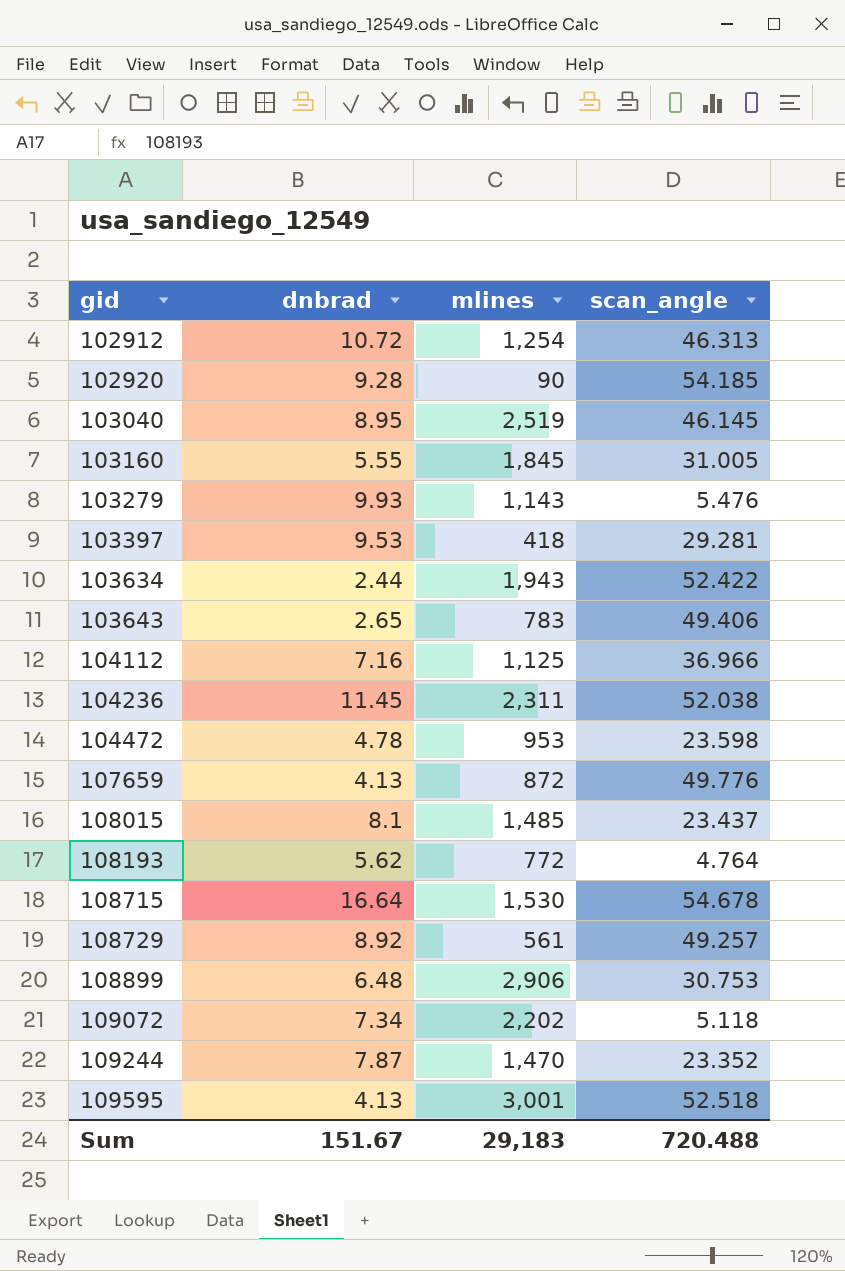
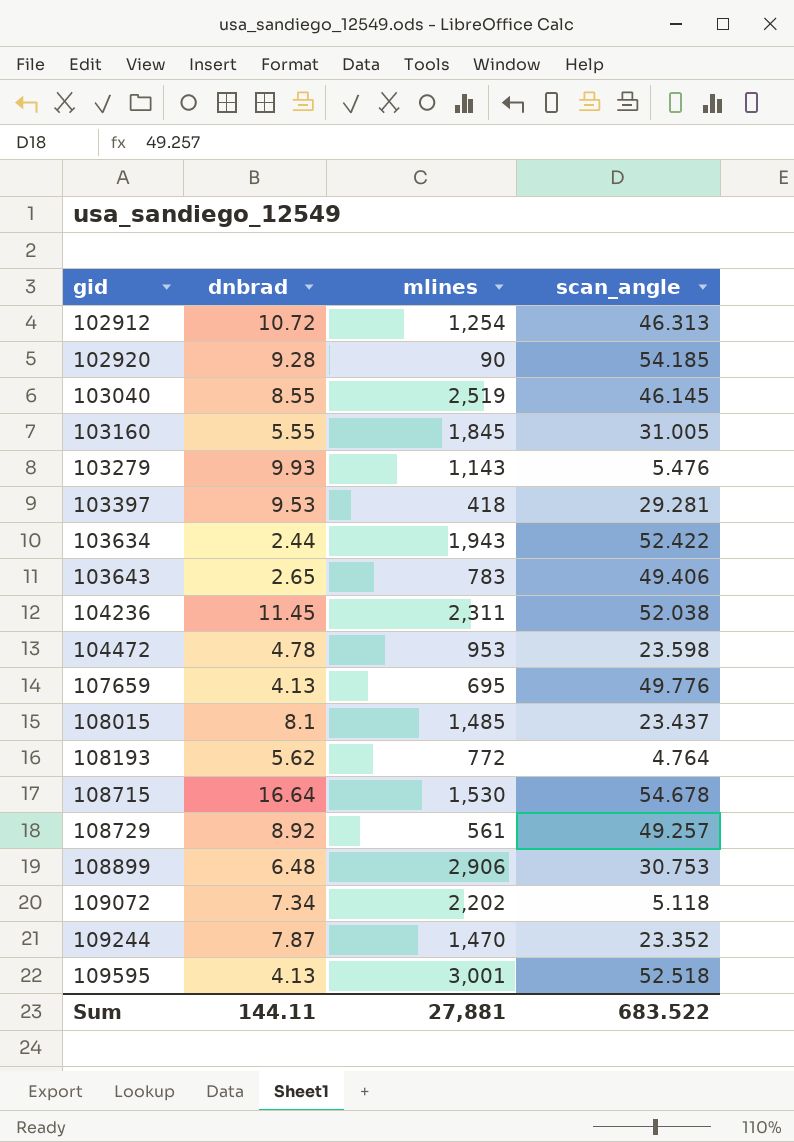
row 104112: 7.16 | 1,125 | 36.966 -> none
103040 | dnbrad: 8.95 -> 8.55
107659 | mlines: 872 -> 695
Sum | dnbrad: 151.67 -> 144.11
Sum | mlines: 29,183 -> 27,881
Sum | scan_angle: 720.488 -> 683.522

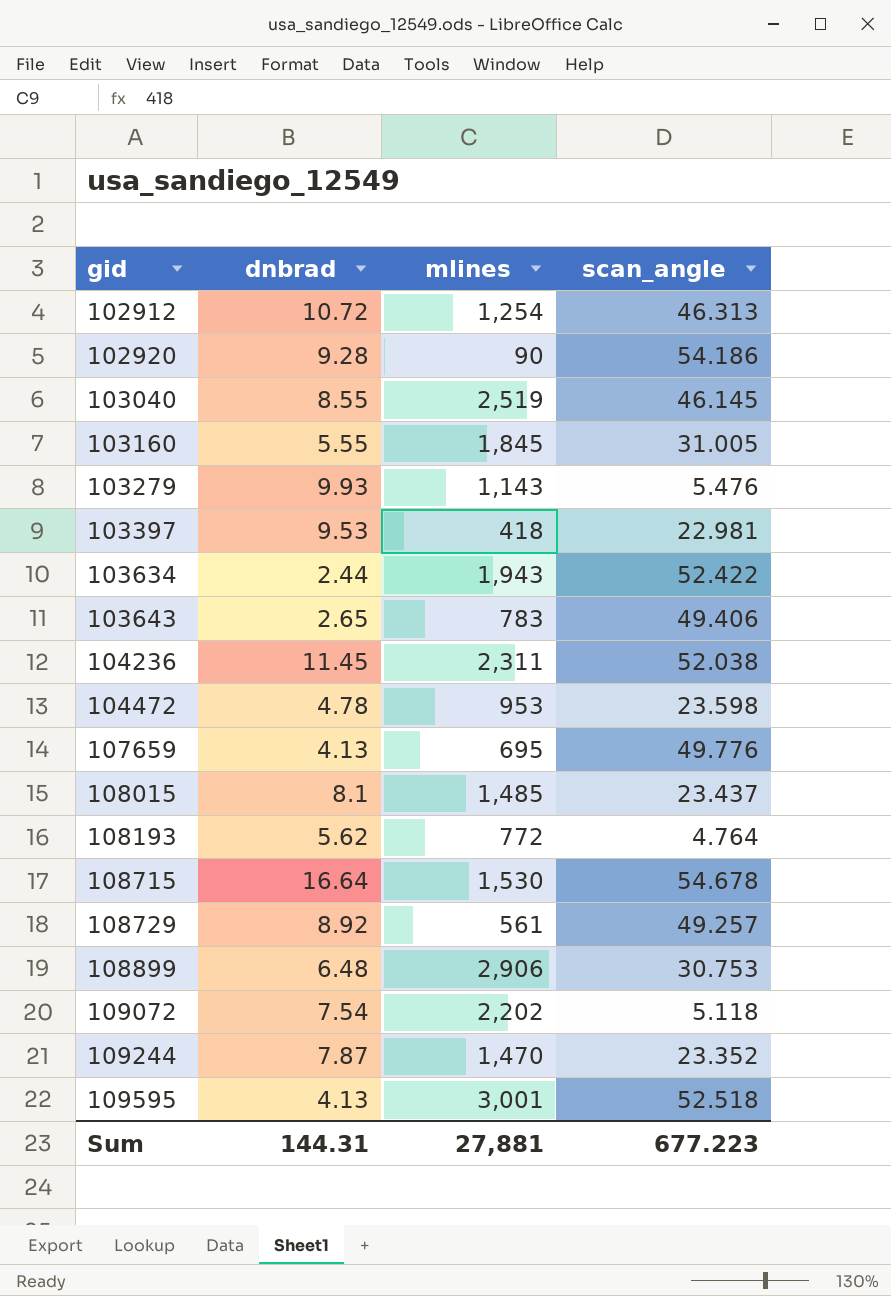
102920 | scan_angle: 54.185 -> 54.186
103397 | scan_angle: 29.281 -> 22.981
109072 | dnbrad: 7.34 -> 7.54
Sum | dnbrad: 144.11 -> 144.31
Sum | scan_angle: 683.522 -> 677.223

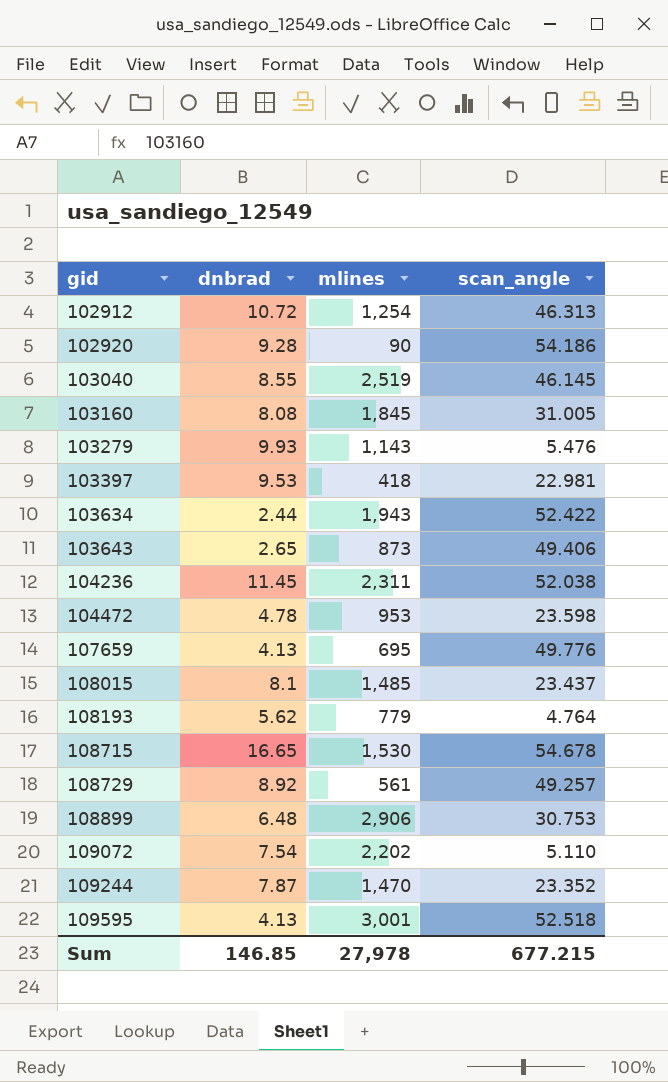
103160 | dnbrad: 5.55 -> 8.08
103643 | mlines: 783 -> 873
108193 | mlines: 772 -> 779
108715 | dnbrad: 16.64 -> 16.65
109072 | scan_angle: 5.118 -> 5.110
Sum | dnbrad: 144.31 -> 146.85
Sum | mlines: 27,881 -> 27,978
Sum | scan_angle: 677.223 -> 677.215

